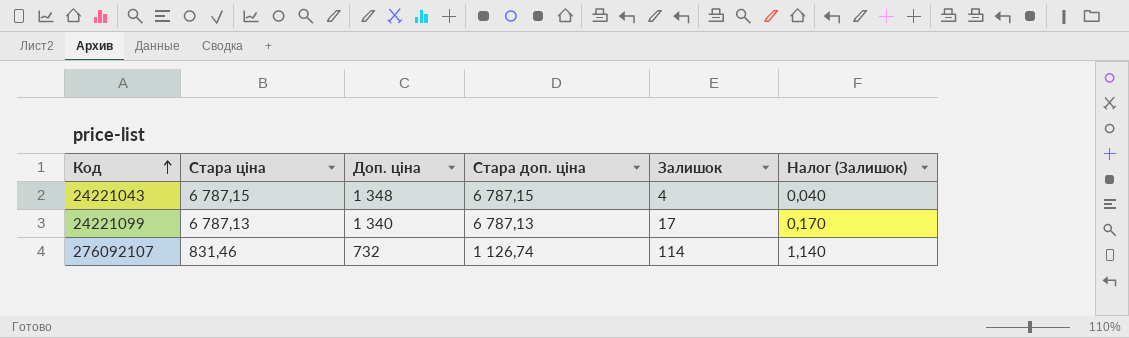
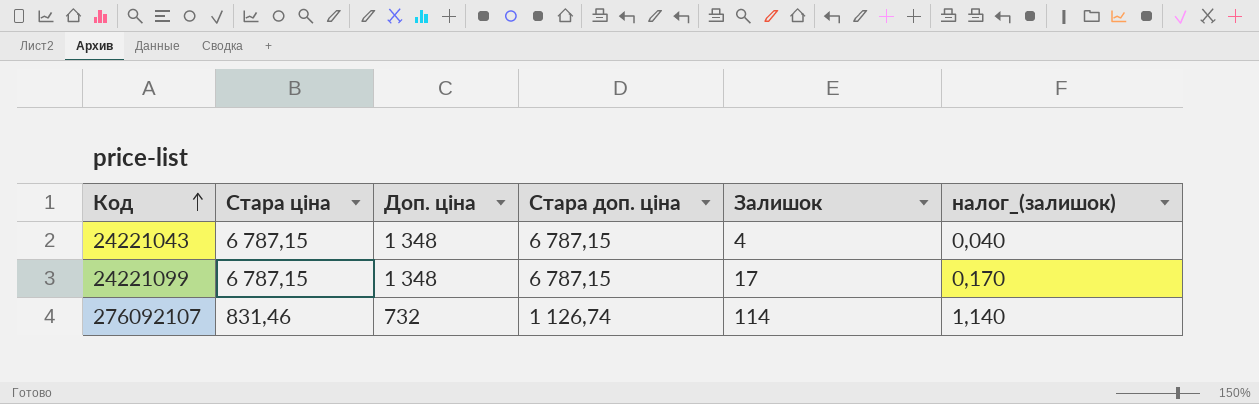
column name: Налог (Залишок) -> налог_(залишок)
24221099 | Стара ціна: 6 787,13 -> 6 787,15
24221099 | Доп. ціна: 1 340 -> 1 348
24221099 | Стара доп. ціна: 6 787,13 -> 6 787,15

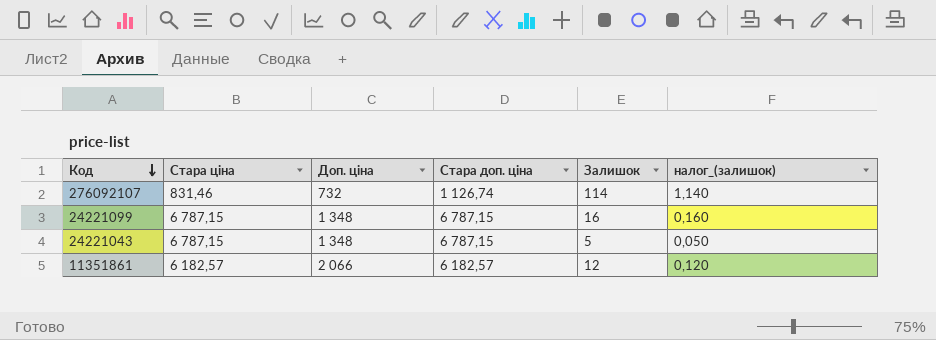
row order: Код ascending -> Код descending
24221099 | Залишок: 17 -> 16
24221099 | налог_(залишок): 0,170 -> 0,160
24221043 | Залишок: 4 -> 5
24221043 | налог_(залишок): 0,040 -> 0,050
row 11351861: none -> 6 182,57 | 2 066 | 6 182,57 | 12 | 0,120

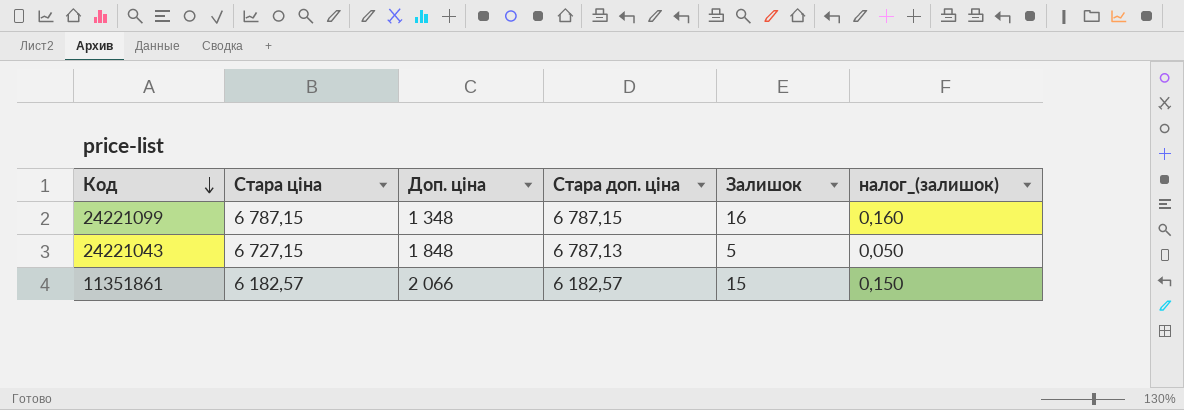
row 276092107: 831,46 | 732 | 1 126,74 | 114 | 1,140 -> none
24221043 | Стара ціна: 6 787,15 -> 6 727,15
24221043 | Доп. ціна: 1 348 -> 1 848
24221043 | Стара доп. ціна: 6 787,15 -> 6 787,13
11351861 | Залишок: 12 -> 15
11351861 | налог_(залишок): 0,120 -> 0,150

